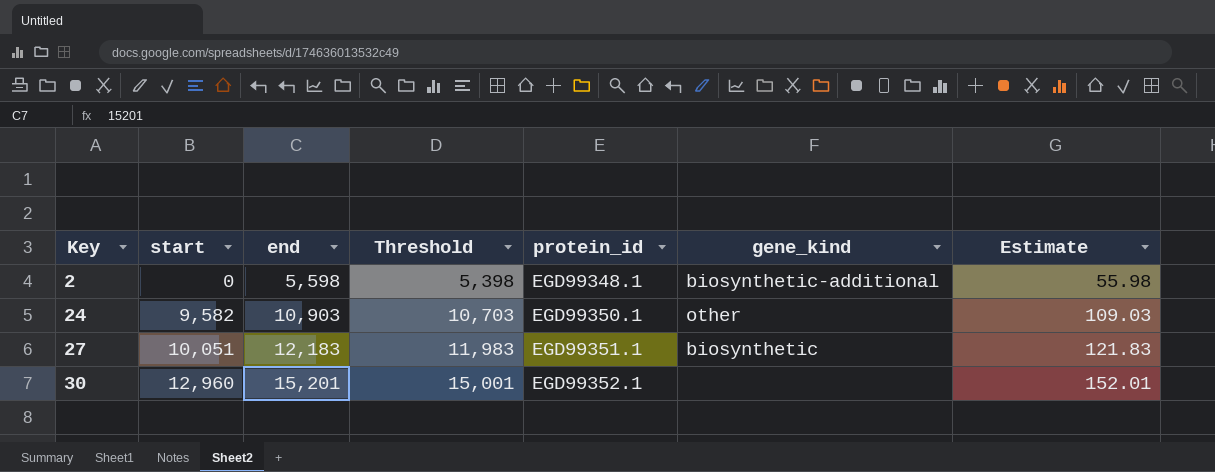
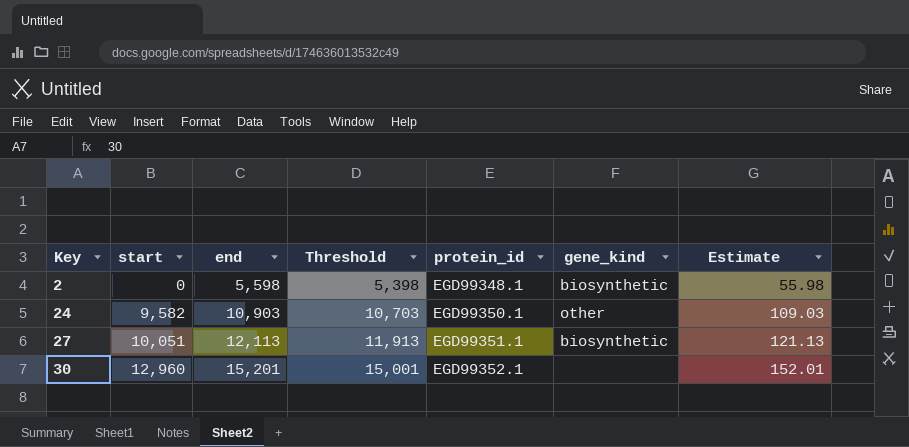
2 | gene_kind: biosynthetic-additional -> biosynthetic
27 | end: 12,183 -> 12,113
27 | Threshold: 11,983 -> 11,913
27 | Estimate: 121.83 -> 121.13

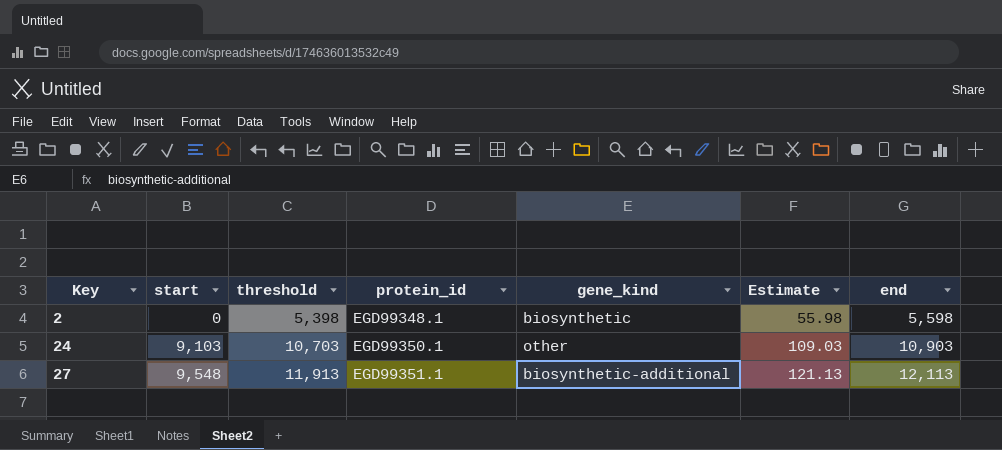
column name: Threshold -> threshold
column end | position: 3 -> 7
row 30: 12,960 | 15,201 | 15,001 | EGD99352.1 | none | 152.01 -> none
24 | start: 9,582 -> 9,103
27 | start: 10,051 -> 9,548
27 | gene_kind: biosynthetic -> biosynthetic-additional

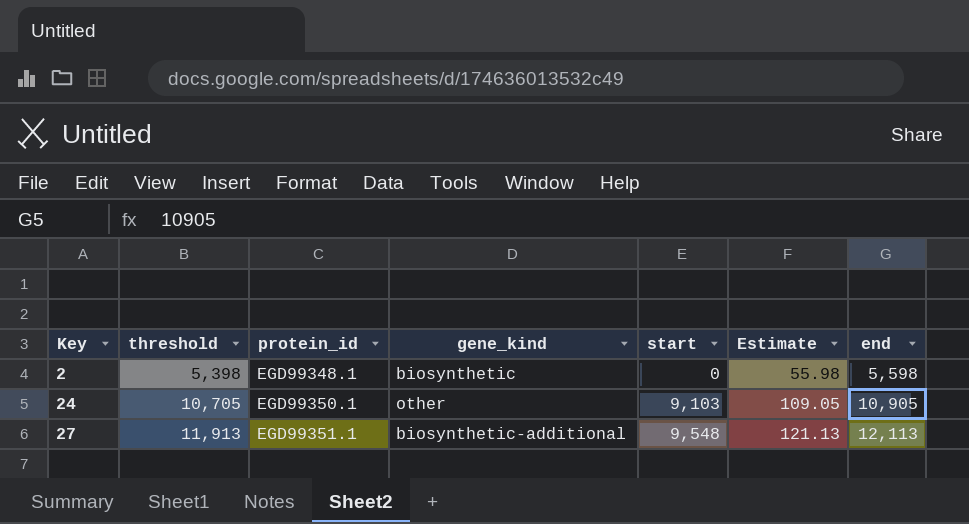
column start | position: 2 -> 5
24 | threshold: 10,703 -> 10,705
24 | Estimate: 109.03 -> 109.05
24 | end: 10,903 -> 10,905

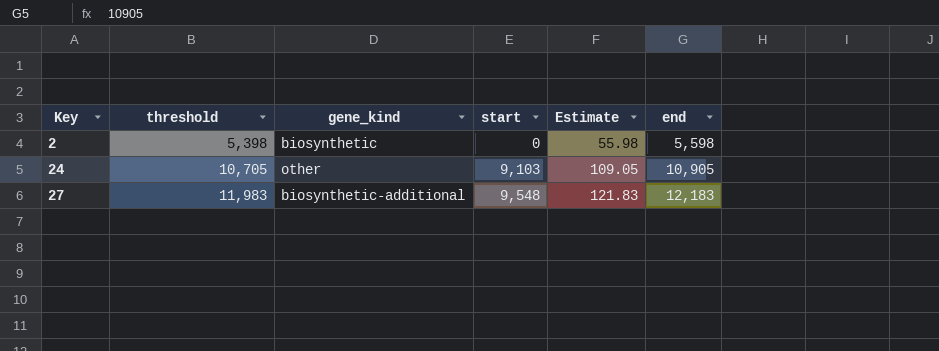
column protein_id | position: 3 -> none
27 | threshold: 11,913 -> 11,983
27 | Estimate: 121.13 -> 121.83
27 | end: 12,113 -> 12,183

